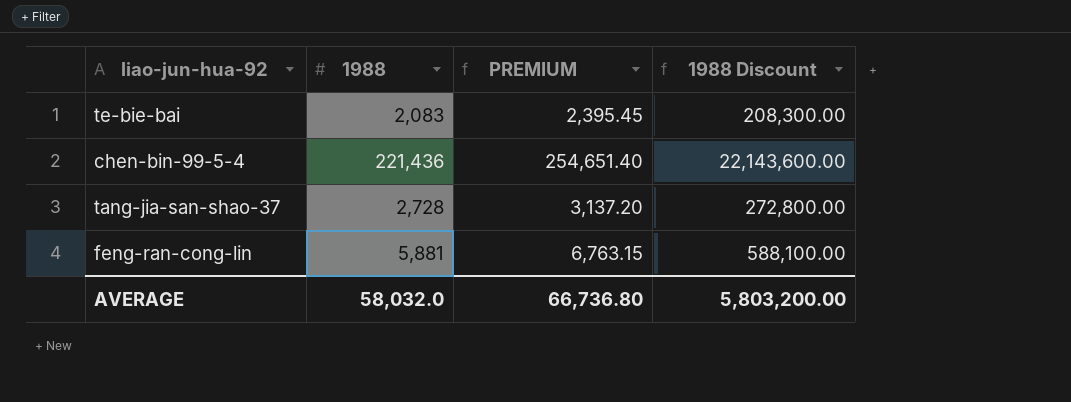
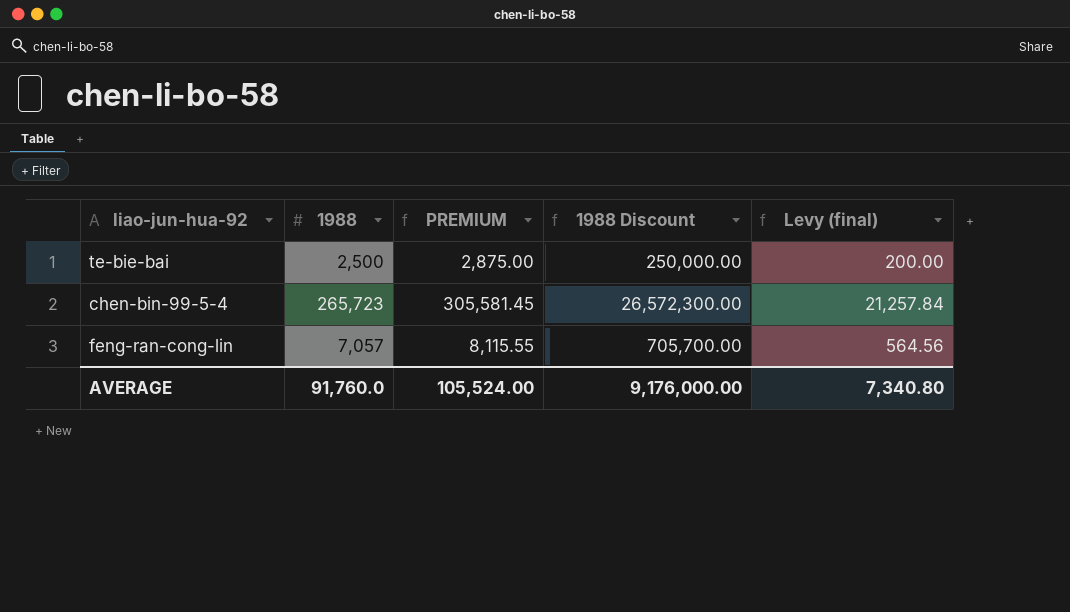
column Levy (final) | formula: none -> [1988] * 0.08
row tang-jia-san-shao-37: 2,728 | 3,137.20 | 272,800.00 -> none
te-bie-bai | 1988: 2,083 -> 2,500
te-bie-bai | PREMIUM: 2,395.45 -> 2,875.00
te-bie-bai | 1988 Discount: 208,300.00 -> 250,000.00
chen-bin-99-5-4 | 1988: 221,436 -> 265,723
chen-bin-99-5-4 | PREMIUM: 254,651.40 -> 305,581.45
chen-bin-99-5-4 | 1988 Discount: 22,143,600.00 -> 26,572,300.00
feng-ran-cong-lin | 1988: 5,881 -> 7,057
feng-ran-cong-lin | PREMIUM: 6,763.15 -> 8,115.55
feng-ran-cong-lin | 1988 Discount: 588,100.00 -> 705,700.00
AVERAGE | 1988: 58,032.0 -> 91,760.0
AVERAGE | PREMIUM: 66,736.80 -> 105,524.00
AVERAGE | 1988 Discount: 5,803,200.00 -> 9,176,000.00

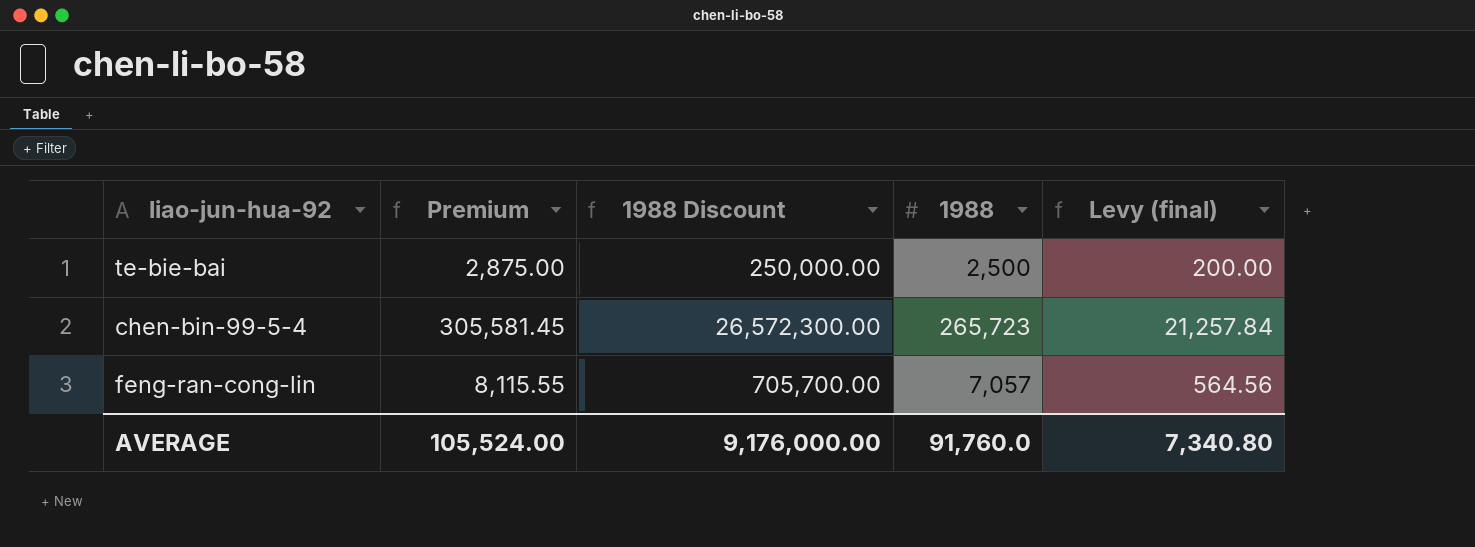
column name: PREMIUM -> Premium
column 1988 | position: 2 -> 4

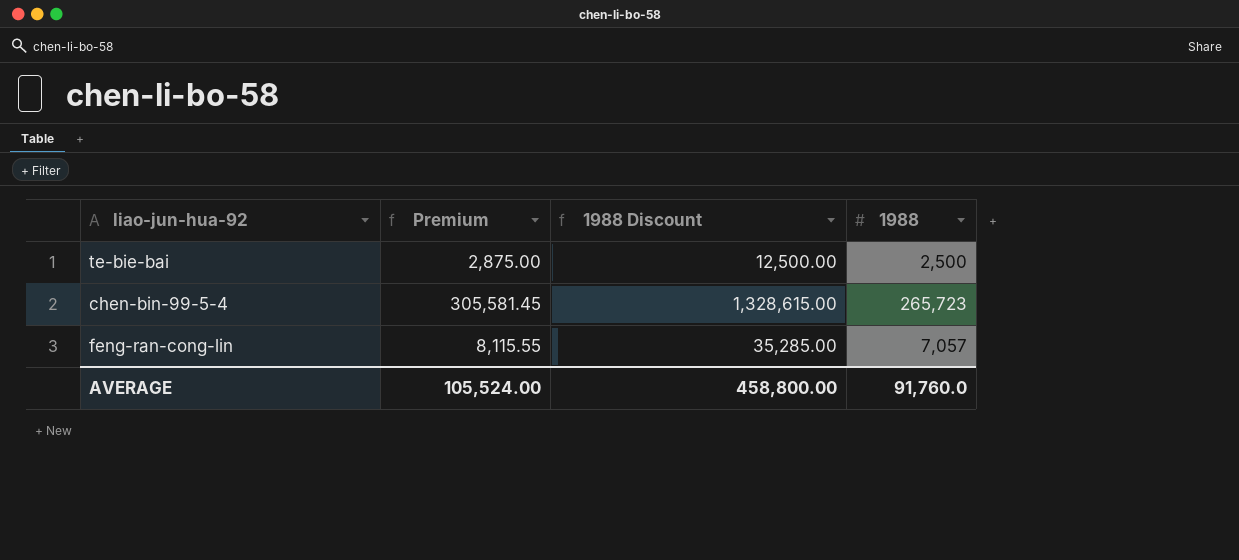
column Levy (final) | formula: [1988] * 0.08 -> none
column 1988 Discount | formula: [1988] * 100 -> [1988] * 5
AVERAGE | 1988 Discount: 9,176,000.00 -> 458,800.00

